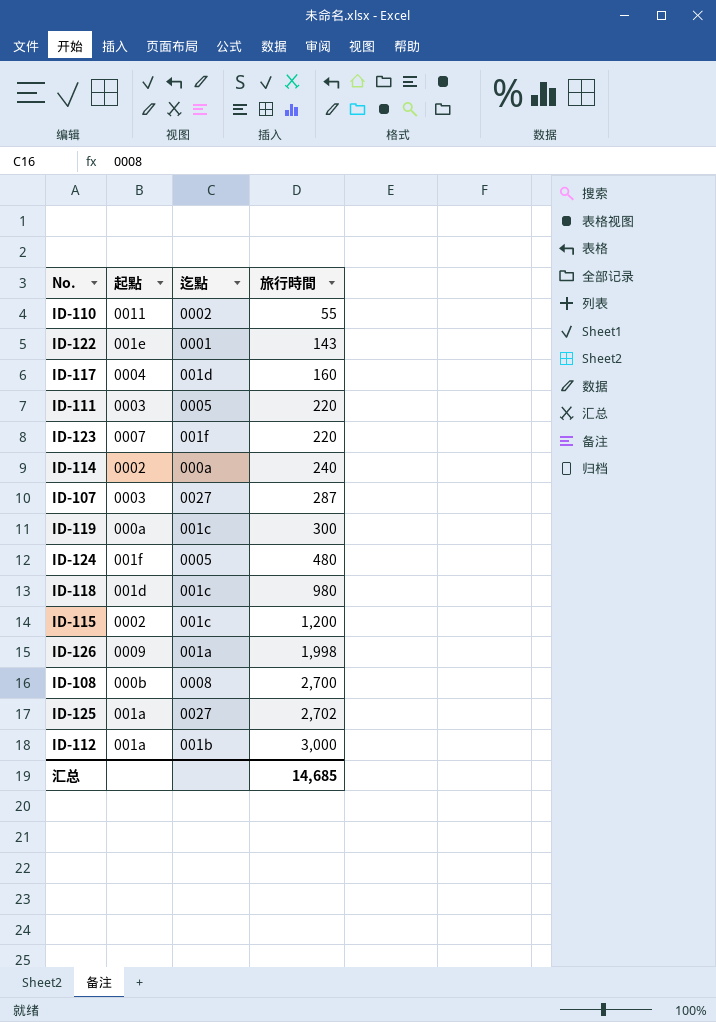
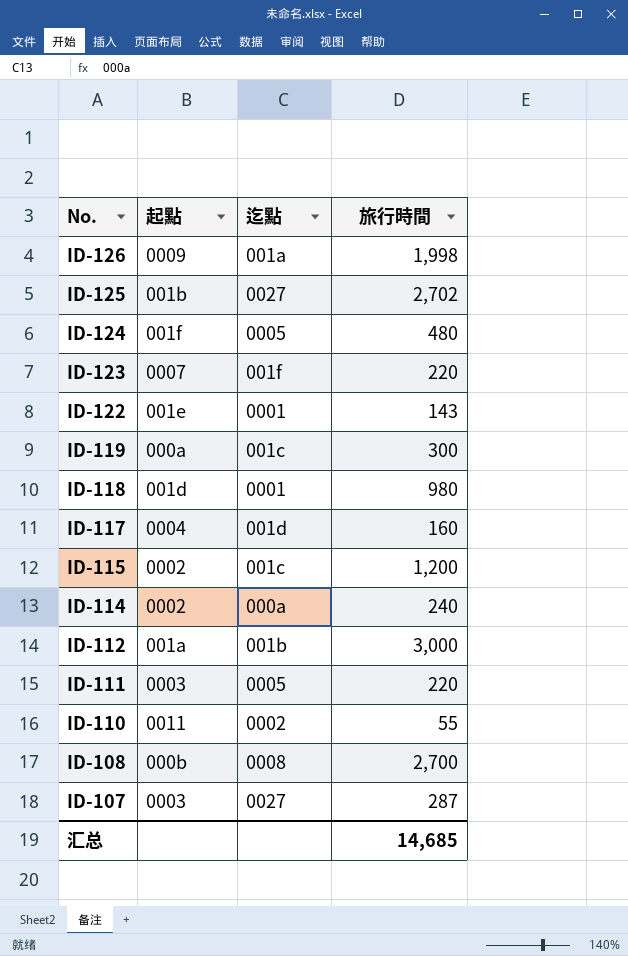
row order: 旅行時間 ascending -> No. descending
ID-125 | 起點: 001a -> 001b
ID-118 | 迄點: 001c -> 0001

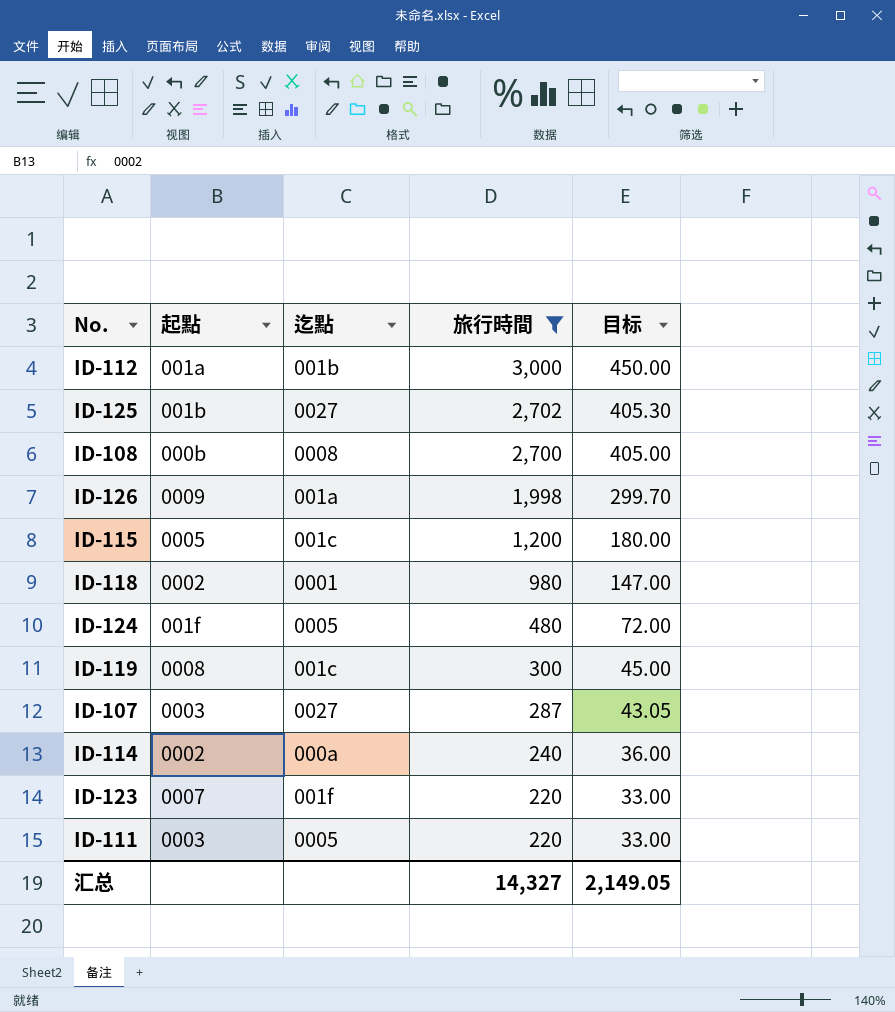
filter: none -> 旅行時間 >= 220
row order: No. descending -> 旅行時間 descending
column 目标 | formula: none -> [旅行時間] * 0.15
ID-115 | 起點: 0002 -> 0005
ID-118 | 起點: 001d -> 0002
ID-119 | 起點: 000a -> 0008
汇总 | 旅行時間: 14,685 -> 14,327

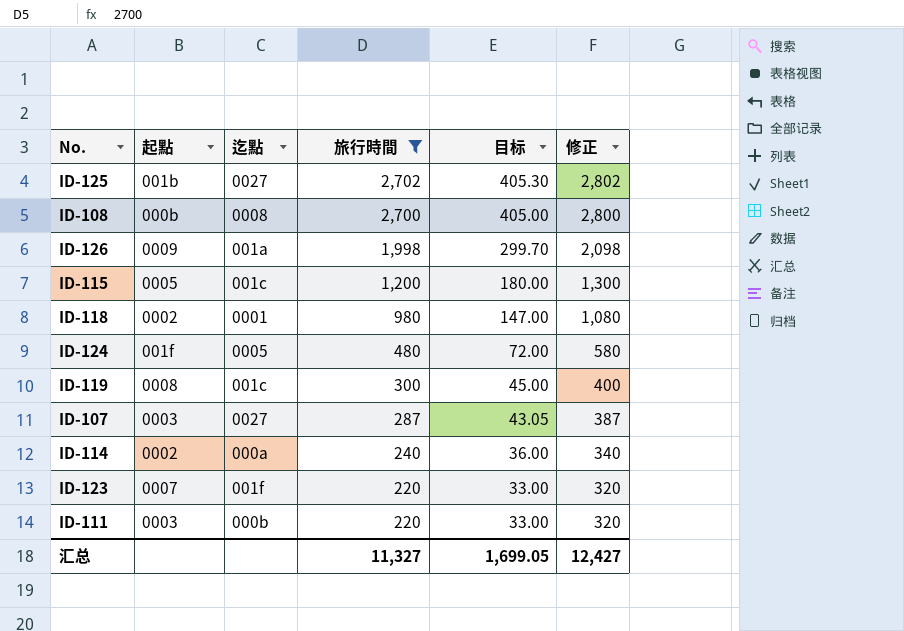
column 修正 | formula: none -> [旅行時間] + 100
row ID-112: 001a | 001b | 3,000 | 450.00 -> none
ID-111 | 迄點: 0005 -> 000b
汇总 | 旅行時間: 14,327 -> 11,327
汇总 | 目标: 2,149.05 -> 1,699.05

